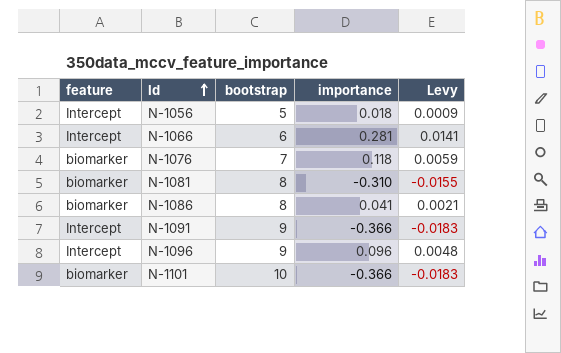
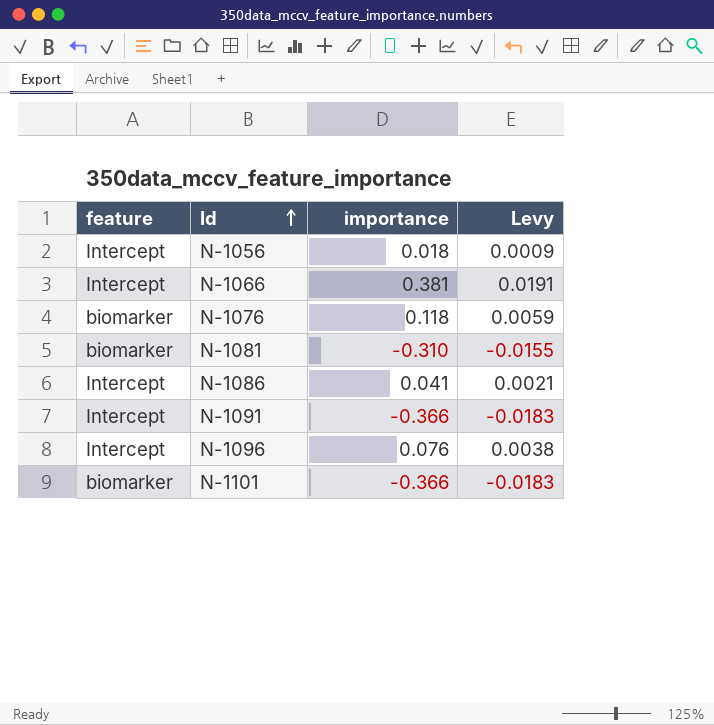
column bootstrap | position: 3 -> none
N-1066 | importance: 0.281 -> 0.381
N-1066 | Levy: 0.0141 -> 0.0191
N-1086 | feature: biomarker -> Intercept
N-1096 | importance: 0.096 -> 0.076
N-1096 | Levy: 0.0048 -> 0.0038

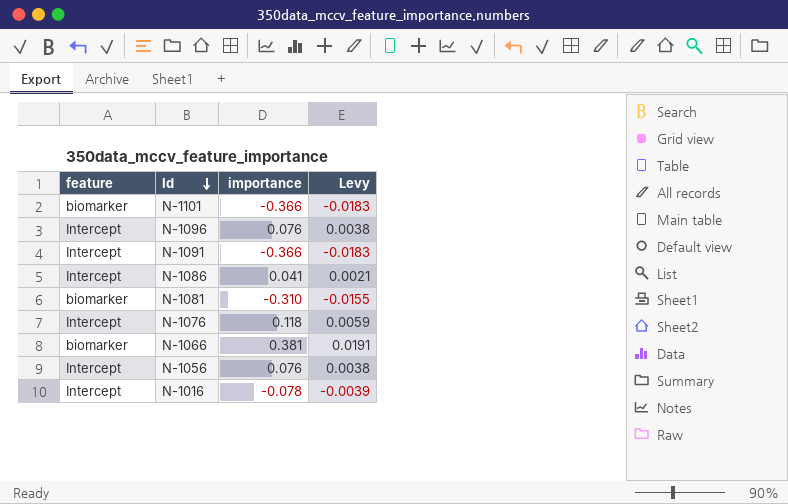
row order: Id ascending -> Id descending
N-1076 | feature: biomarker -> Intercept
N-1066 | feature: Intercept -> biomarker
N-1056 | importance: 0.018 -> 0.076
N-1056 | Levy: 0.0009 -> 0.0038
row N-1016: none -> Intercept | -0.078 | -0.0039

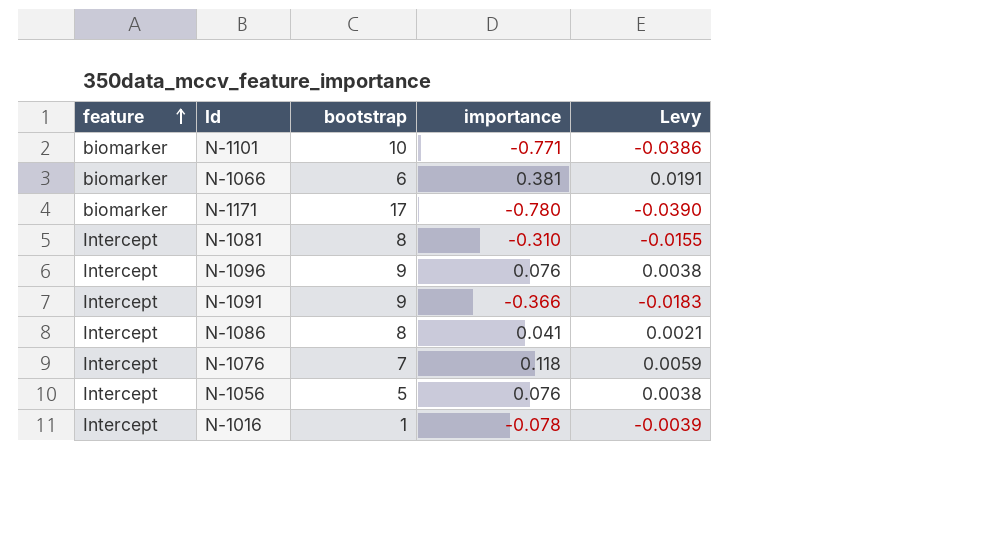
row order: Id descending -> feature ascending
column bootstrap | position: none -> 3
N-1101 | importance: -0.366 -> -0.771
N-1101 | Levy: -0.0183 -> -0.0386
row N-1171: none -> biomarker | 17 | -0.780 | -0.0390
N-1081 | feature: biomarker -> Intercept

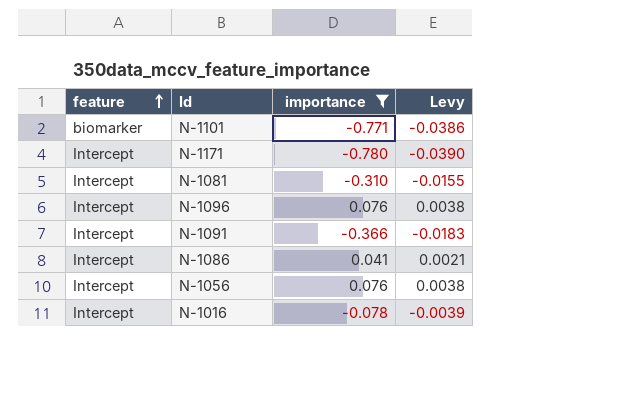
filter: none -> importance <= 0.076
column bootstrap | position: 3 -> none
N-1171 | feature: biomarker -> Intercept

